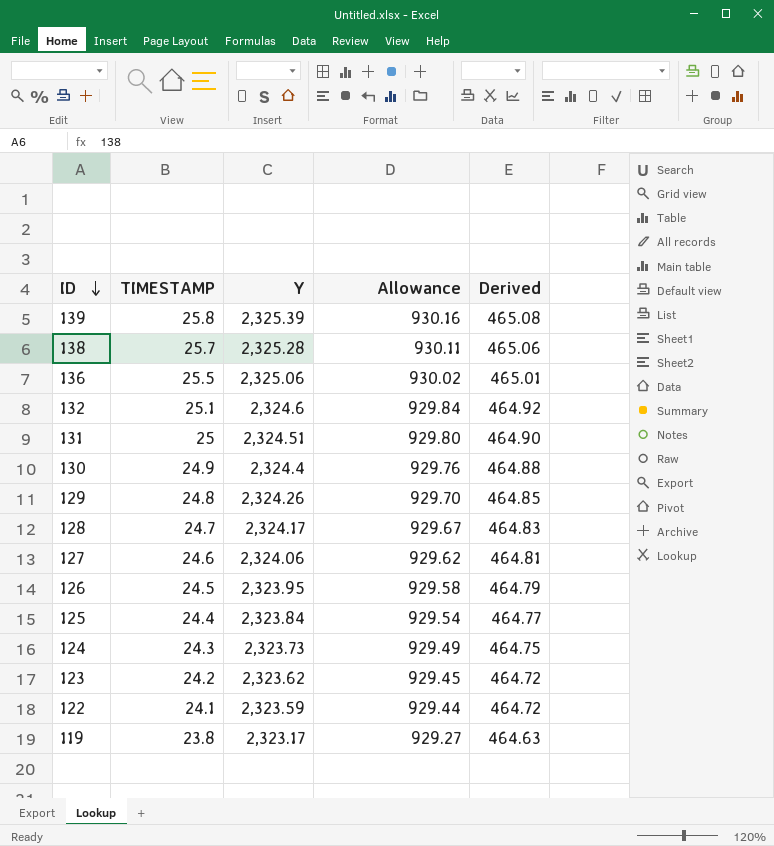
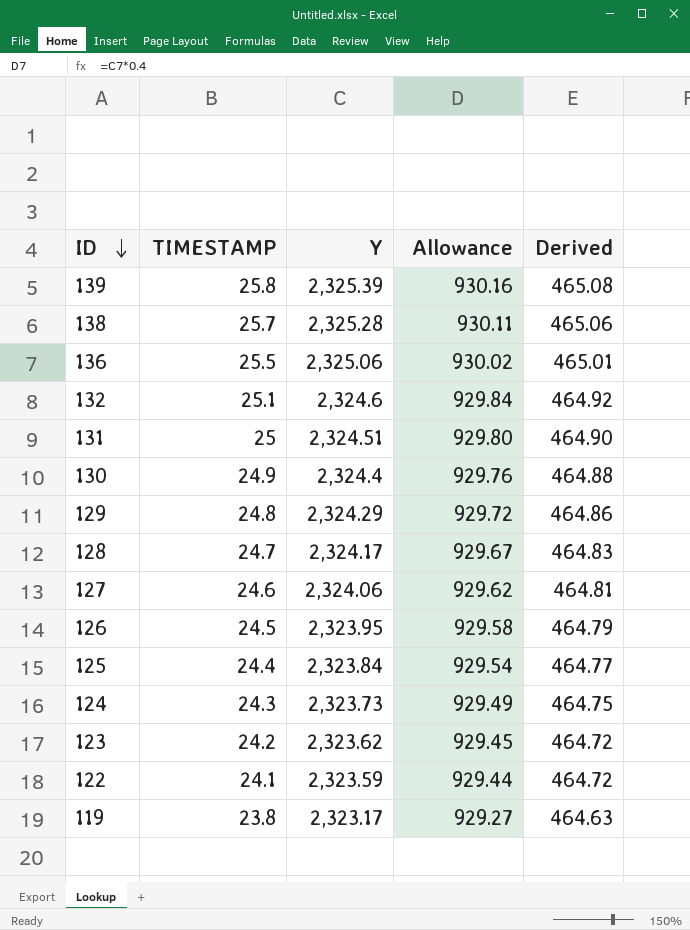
129 | Y: 2,324.26 -> 2,324.29
129 | Allowance: 929.70 -> 929.72
129 | Derived: 464.85 -> 464.86

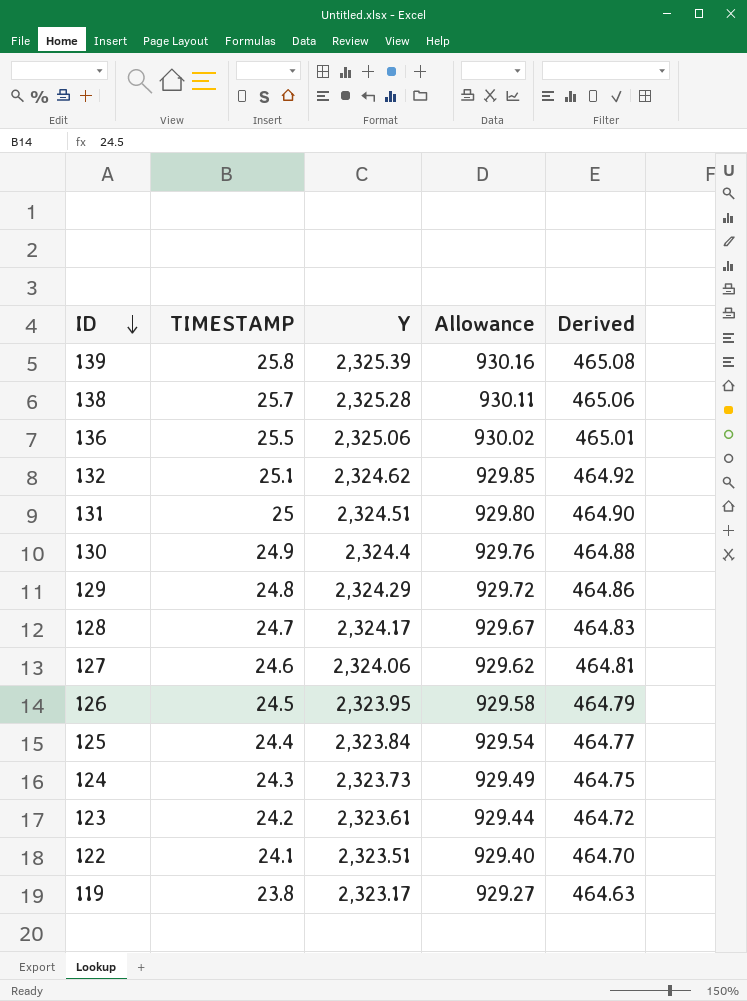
132 | Y: 2,324.6 -> 2,324.62
132 | Allowance: 929.84 -> 929.85
123 | Y: 2,323.62 -> 2,323.61
123 | Allowance: 929.45 -> 929.44
122 | Y: 2,323.59 -> 2,323.51
122 | Allowance: 929.44 -> 929.40
122 | Derived: 464.72 -> 464.70

